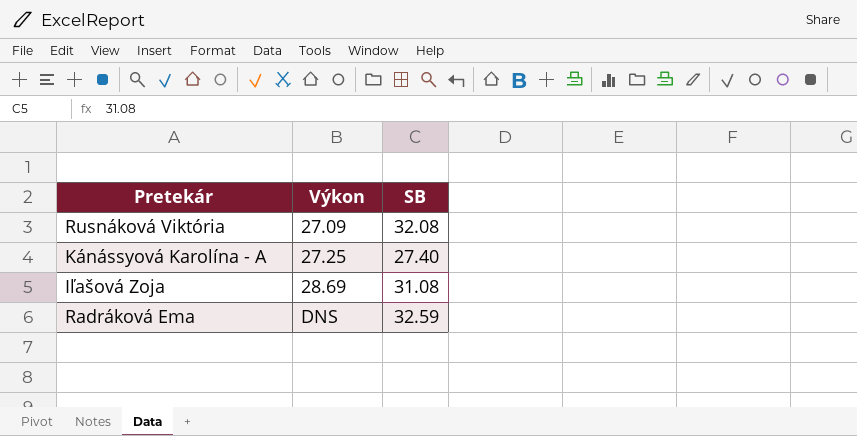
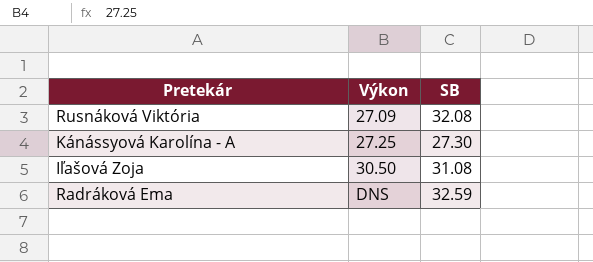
Kánássyová Karolína - A | SB: 27.40 -> 27.30
Iľašová Zoja | Výkon: 28.69 -> 30.50

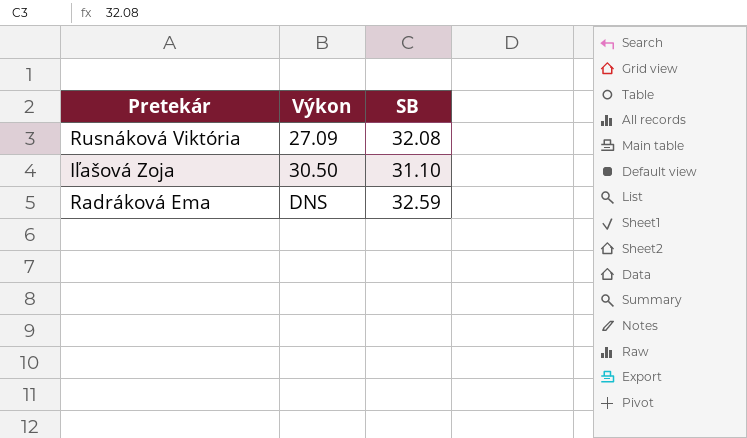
row Kánássyová Karolína - A: 27.25 | 27.30 -> none
Iľašová Zoja | SB: 31.08 -> 31.10

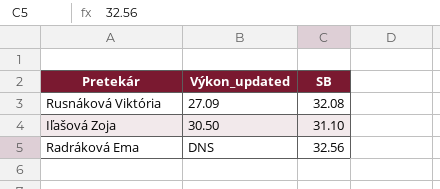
column name: Výkon -> Výkon_updated
Radráková Ema | SB: 32.59 -> 32.56

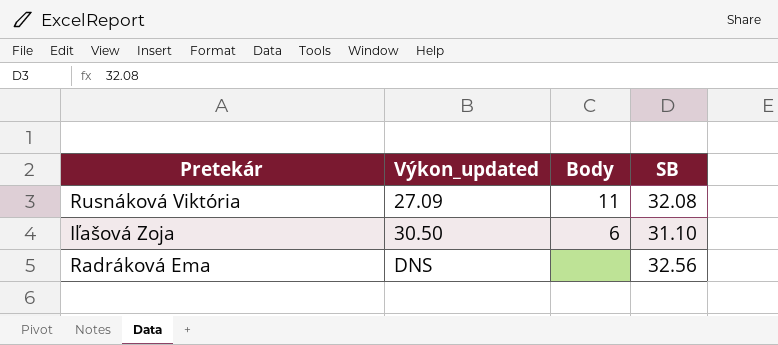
column Body | position: none -> 3

